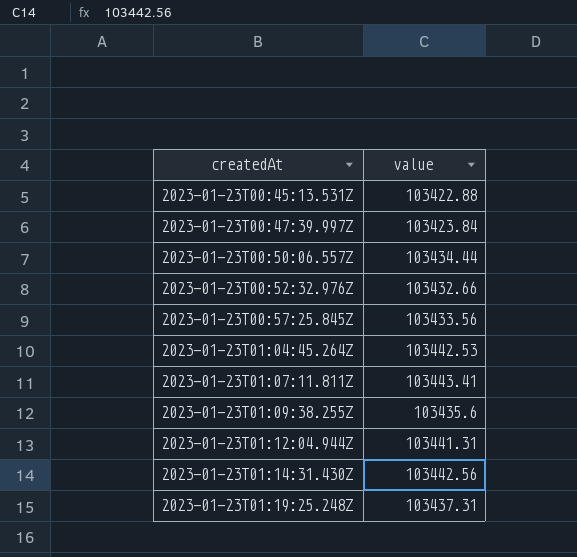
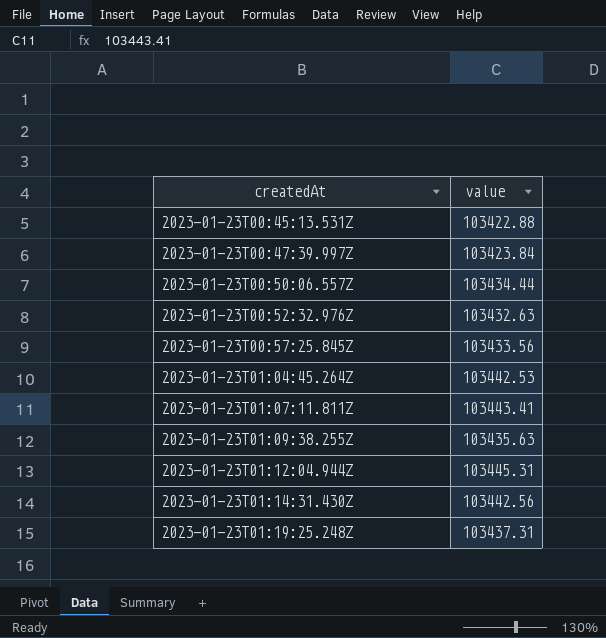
2023-01-23T00:52:32.976Z | value: 103432.66 -> 103432.63
2023-01-23T01:09:38.255Z | value: 103435.6 -> 103435.63
2023-01-23T01:12:04.944Z | value: 103441.31 -> 103445.31

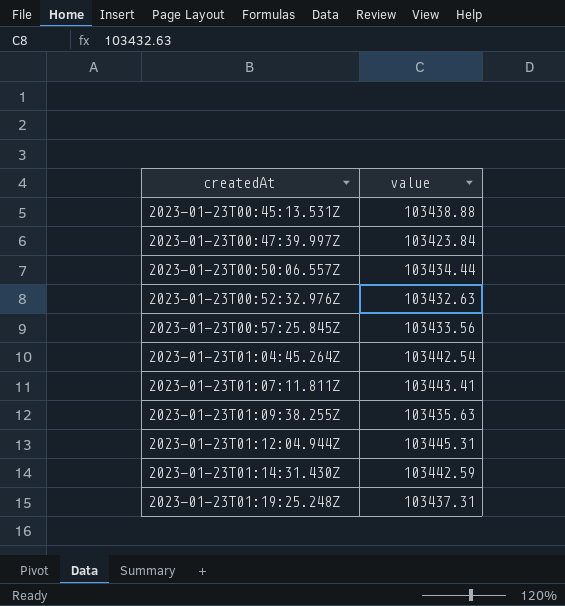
2023-01-23T00:45:13.531Z | value: 103422.88 -> 103438.88
2023-01-23T01:04:45.264Z | value: 103442.53 -> 103442.54
2023-01-23T01:14:31.430Z | value: 103442.56 -> 103442.59

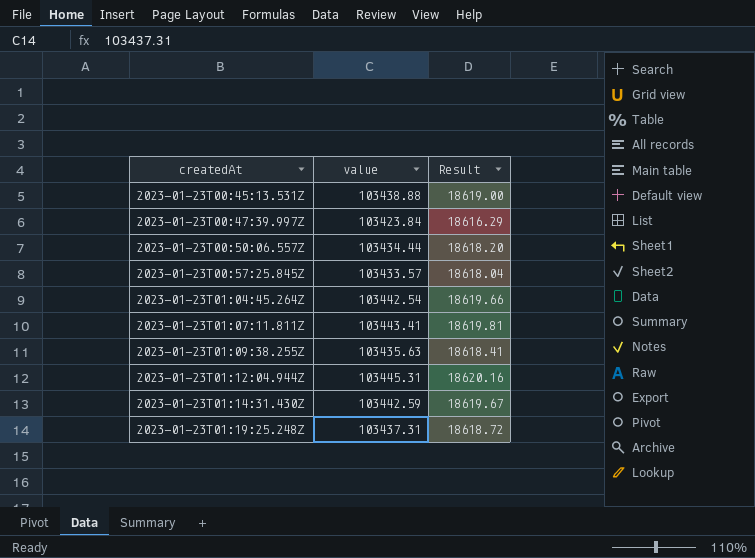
column Result | formula: none -> [value] * 0.18
row 2023-01-23T00:52:32.976Z: 103432.63 -> none
2023-01-23T00:57:25.845Z | value: 103433.56 -> 103433.57

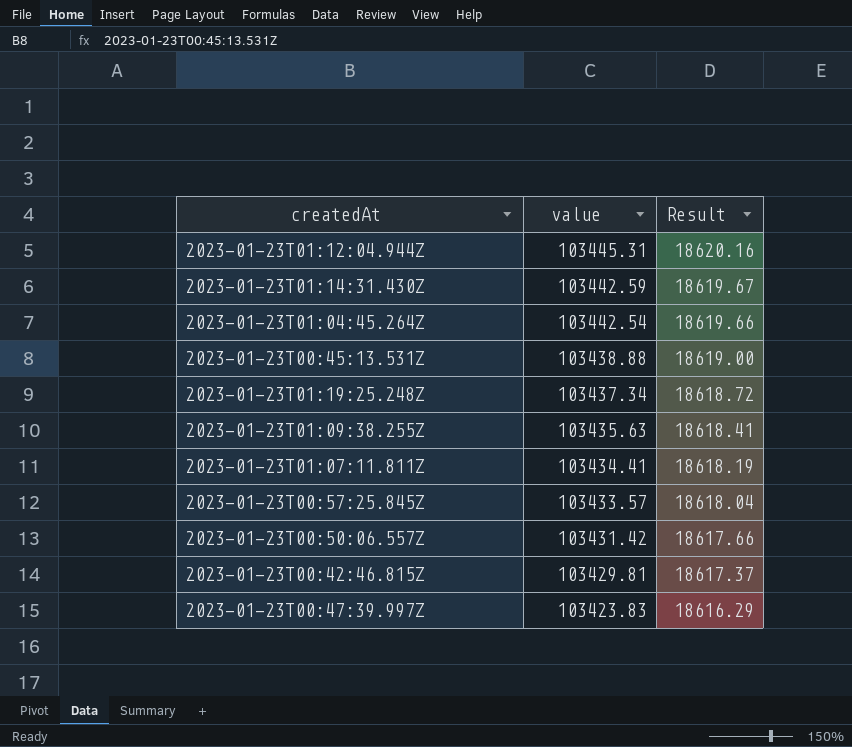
row order: createdAt ascending -> value descending
2023-01-23T01:19:25.248Z | value: 103437.31 -> 103437.34
2023-01-23T01:07:11.811Z | value: 103443.41 -> 103434.41
2023-01-23T01:07:11.811Z | Result: 18619.81 -> 18618.19
2023-01-23T00:50:06.557Z | value: 103434.44 -> 103431.42
2023-01-23T00:50:06.557Z | Result: 18618.20 -> 18617.66
row 2023-01-23T00:42:46.815Z: none -> 103429.81 | 18617.37
2023-01-23T00:47:39.997Z | value: 103423.84 -> 103423.83

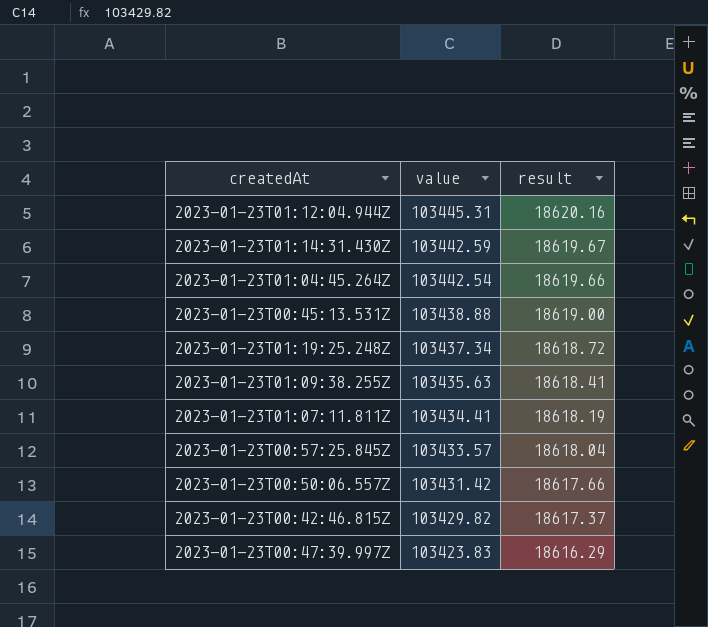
column name: Result -> result
2023-01-23T00:42:46.815Z | value: 103429.81 -> 103429.82

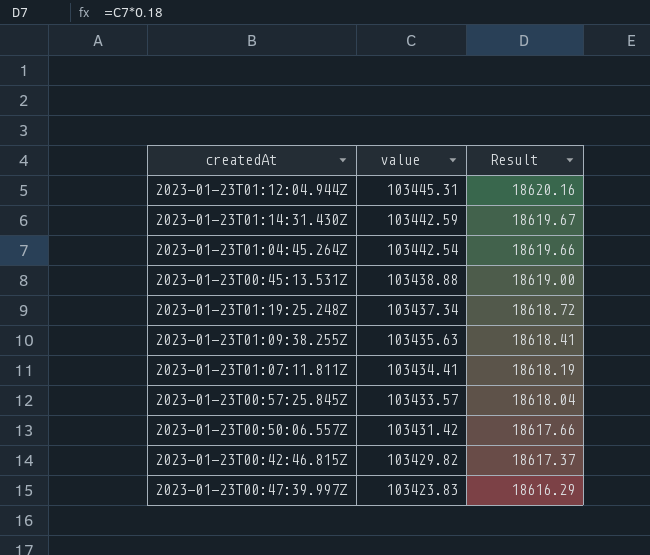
column name: result -> Result

